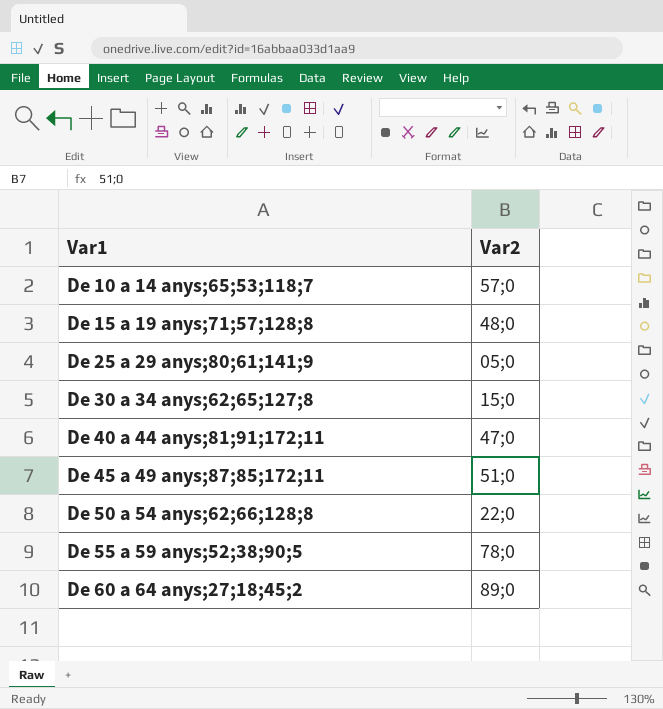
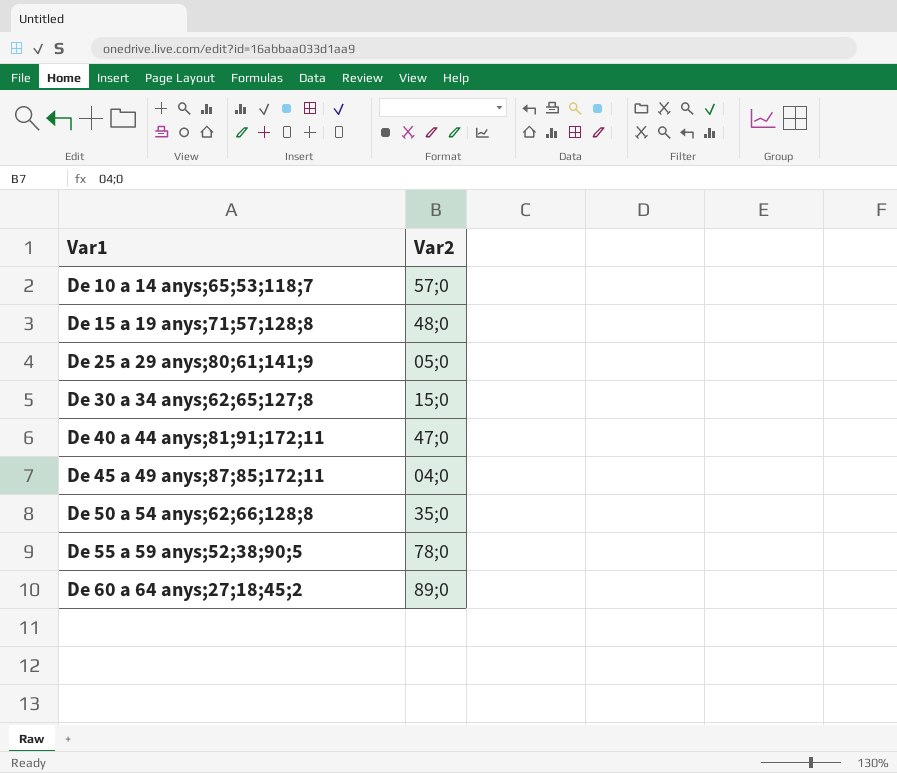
De 45 a 49 anys;87;85;172;11 | Var2: 51;0 -> 04;0
De 50 a 54 anys;62;66;128;8 | Var2: 22;0 -> 35;0

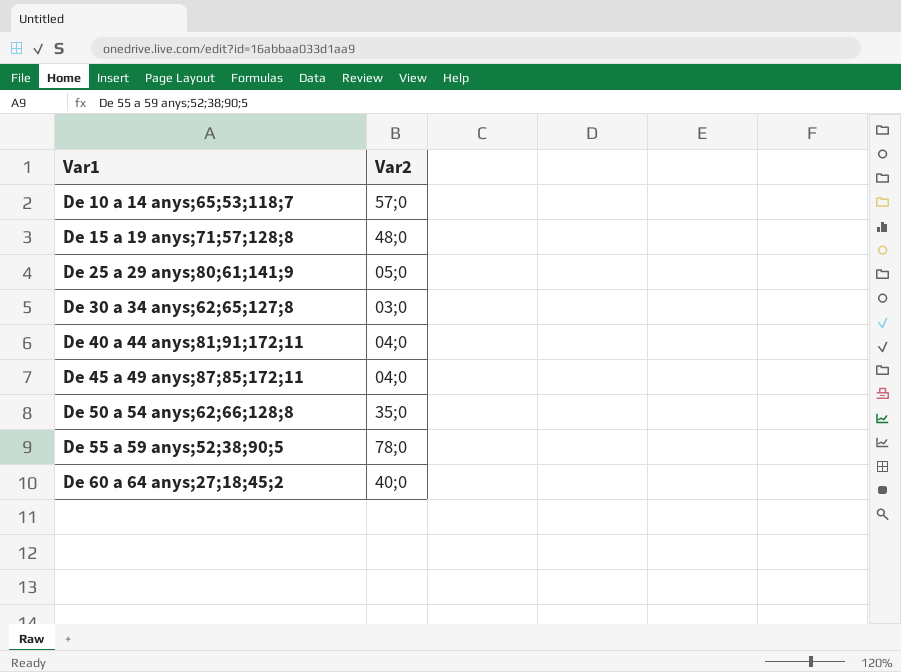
De 30 a 34 anys;62;65;127;8 | Var2: 15;0 -> 03;0
De 40 a 44 anys;81;91;172;11 | Var2: 47;0 -> 04;0
De 60 a 64 anys;27;18;45;2 | Var2: 89;0 -> 40;0

